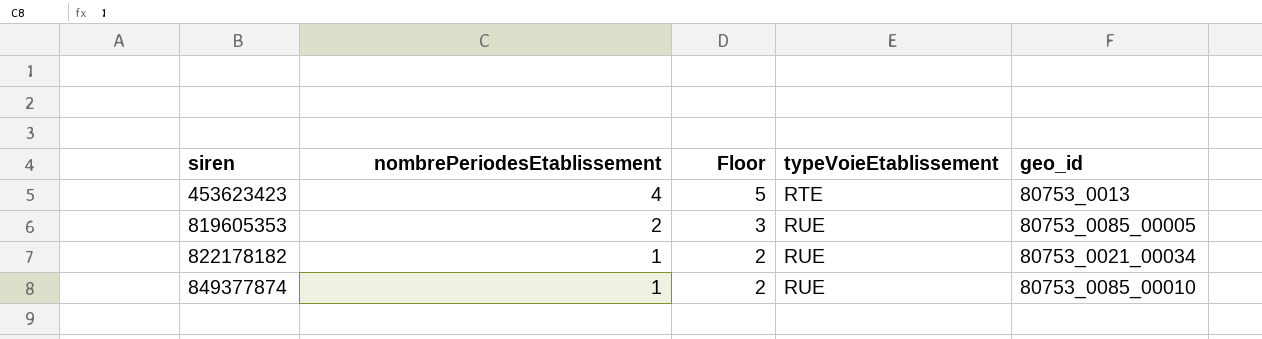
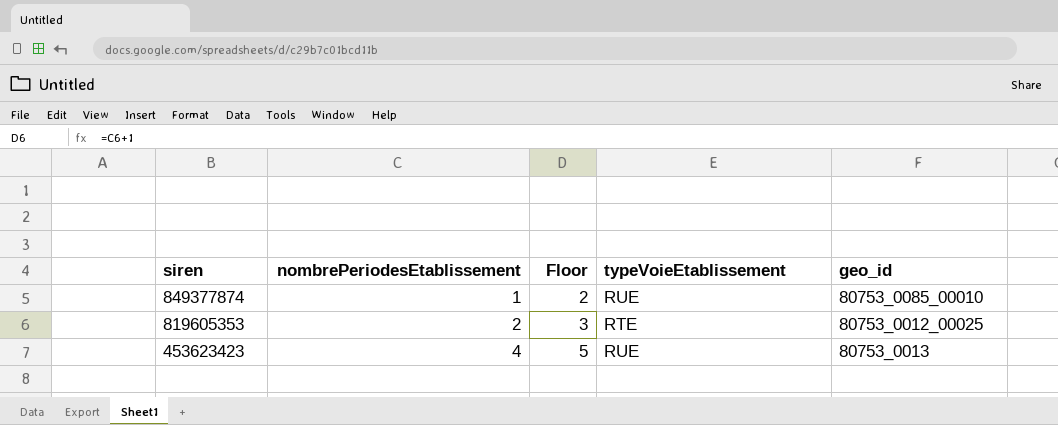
row order: siren ascending -> siren descending
row 822178182: 1 | 2 | RUE | 80753_0021_00034 -> none
819605353 | typeVoieEtablissement: RUE -> RTE
819605353 | geo_id: 80753_0085_00005 -> 80753_0012_00025
453623423 | typeVoieEtablissement: RTE -> RUE

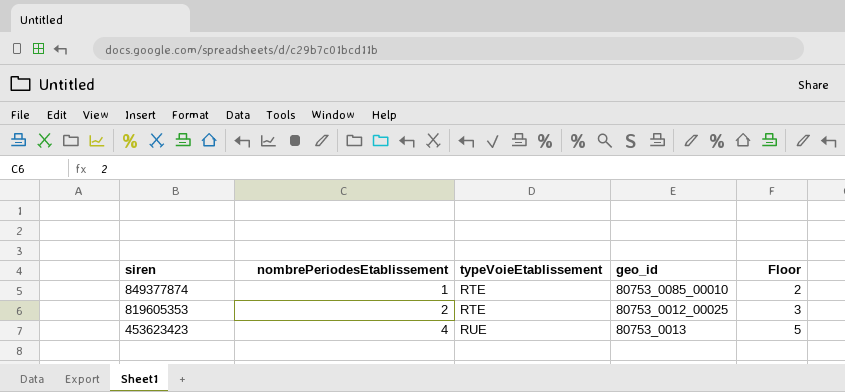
column Floor | position: 3 -> 5
849377874 | typeVoieEtablissement: RUE -> RTE

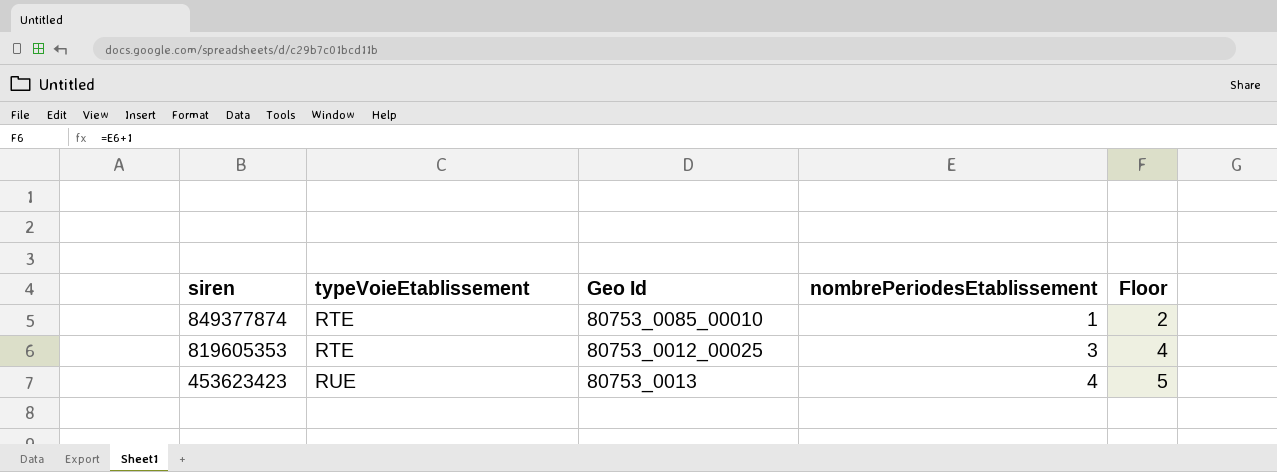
column name: geo_id -> Geo Id
column nombrePeriodesEtablissement | position: 2 -> 4
819605353 | nombrePeriodesEtablissement: 2 -> 3
819605353 | Floor: 3 -> 4

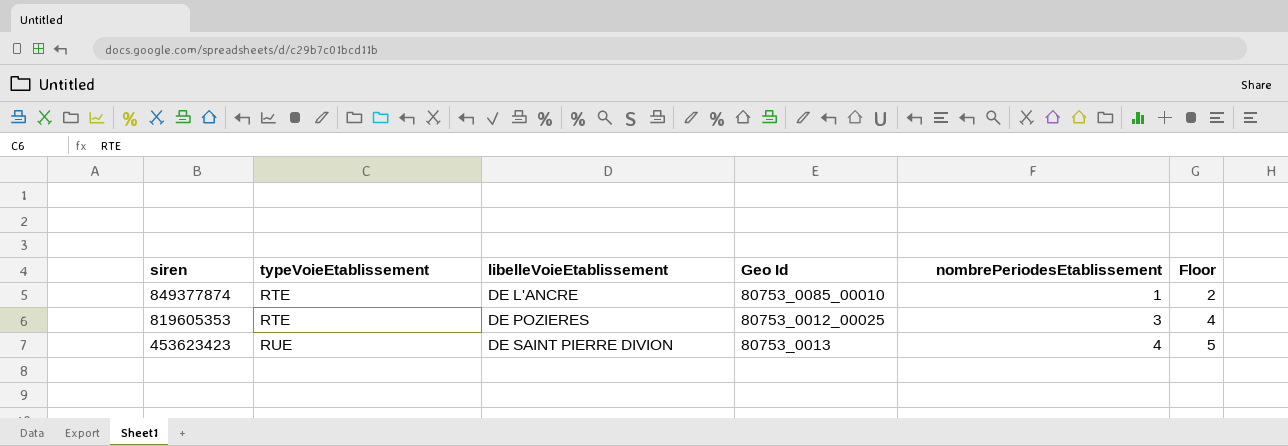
column libelleVoieEtablissement | position: none -> 3

